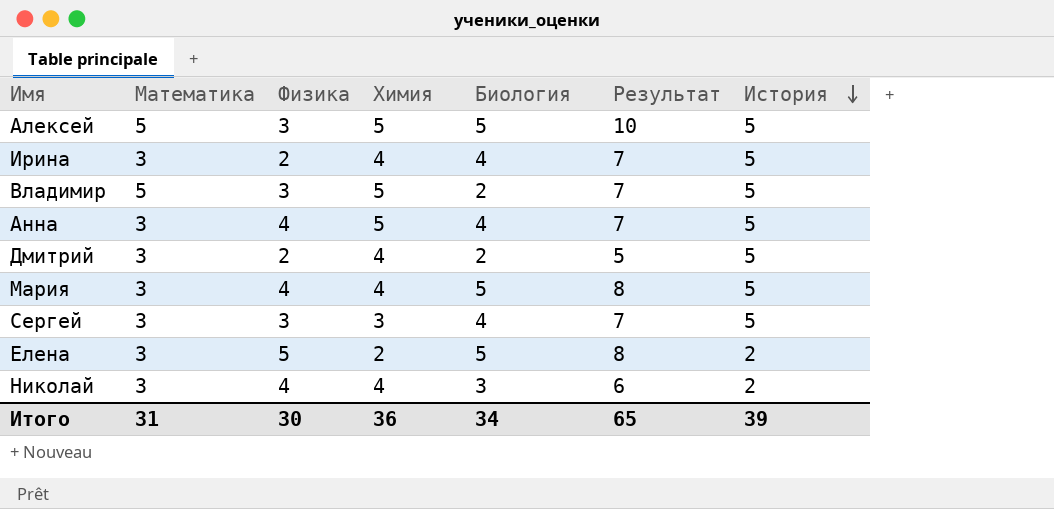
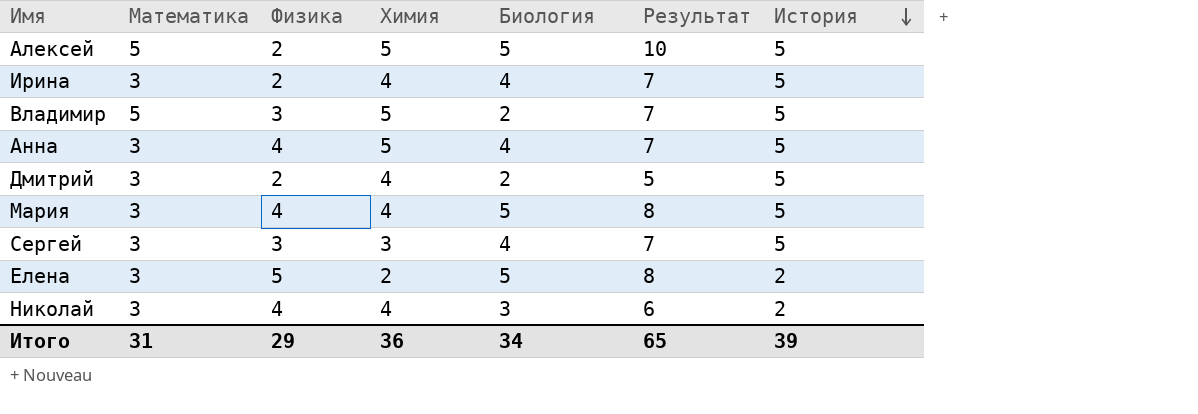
Алексей | Физика: 3 -> 2
Итого | Физика: 30 -> 29

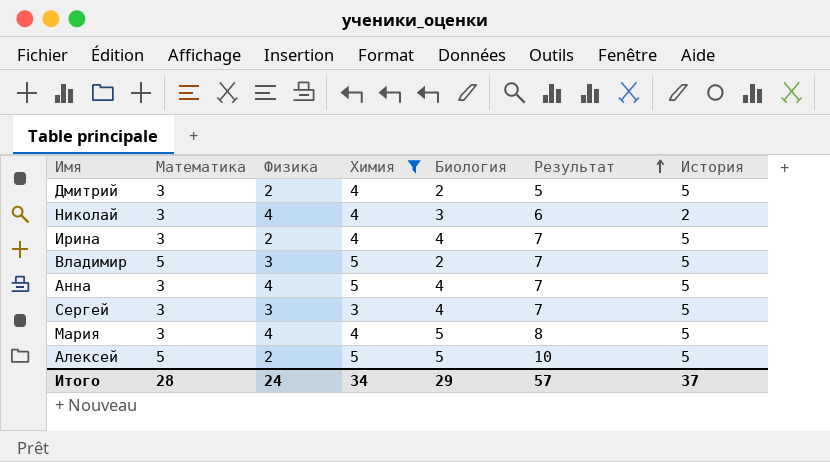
filter: none -> Химия != 2
row order: История descending -> Результат ascending
Итого | Математика: 31 -> 28
Итого | Физика: 29 -> 24
Итого | Химия: 36 -> 34
Итого | Биология: 34 -> 29
Итого | Результат: 65 -> 57
Итого | История: 39 -> 37

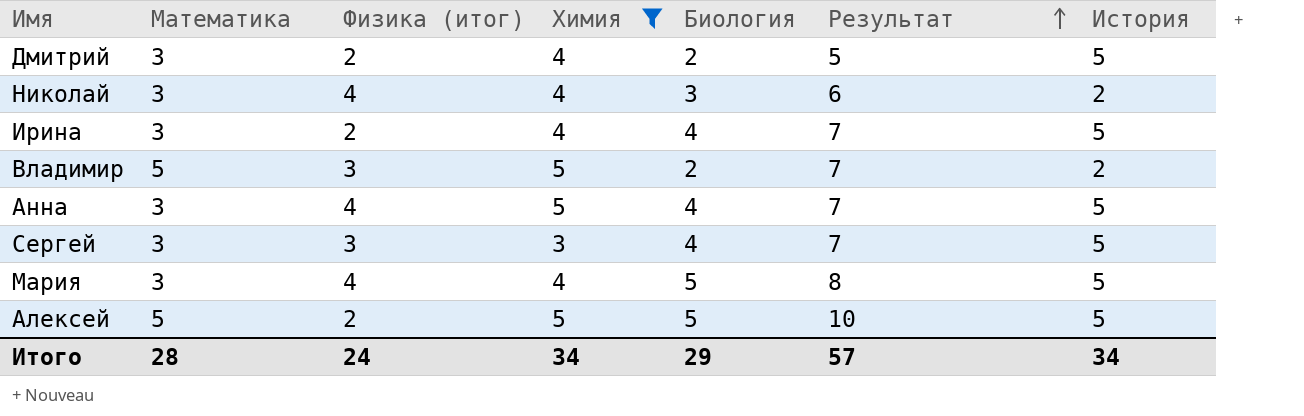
column name: Физика -> Физика (итог)
Владимир | История: 5 -> 2
Итого | История: 37 -> 34

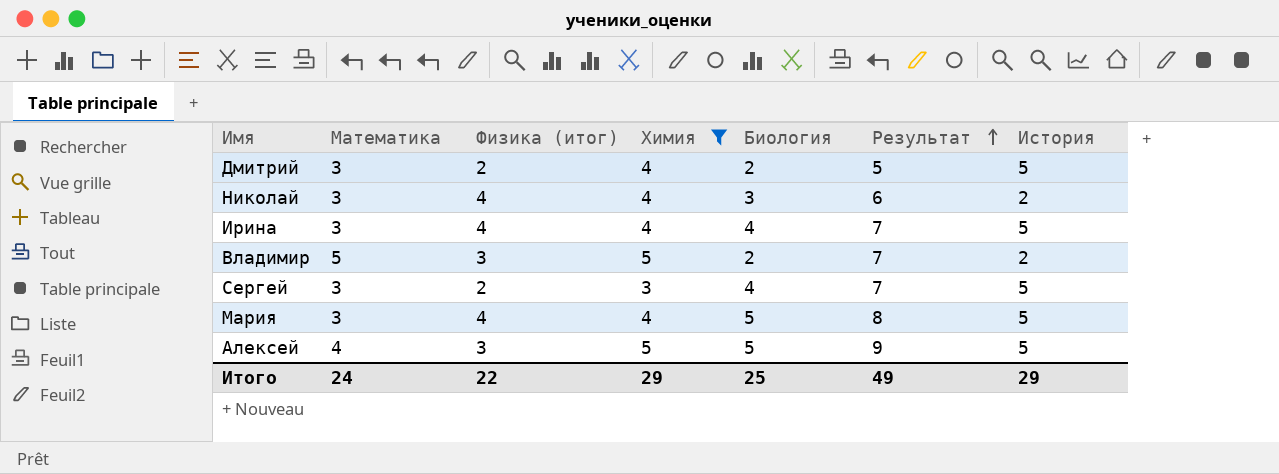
row Анна: 3 | 4 | 5 | 4 | 7 | 5 -> none
Ирина | Физика (итог): 2 -> 4
Сергей | Физика (итог): 3 -> 2
Алексей | Математика: 5 -> 4
Алексей | Физика (итог): 2 -> 3
Алексей | Результат: 10 -> 9
Итого | Математика: 28 -> 24
Итого | Физика (итог): 24 -> 22
Итого | Химия: 34 -> 29
Итого | Биология: 29 -> 25
Итого | Результат: 57 -> 49
Итого | История: 34 -> 29

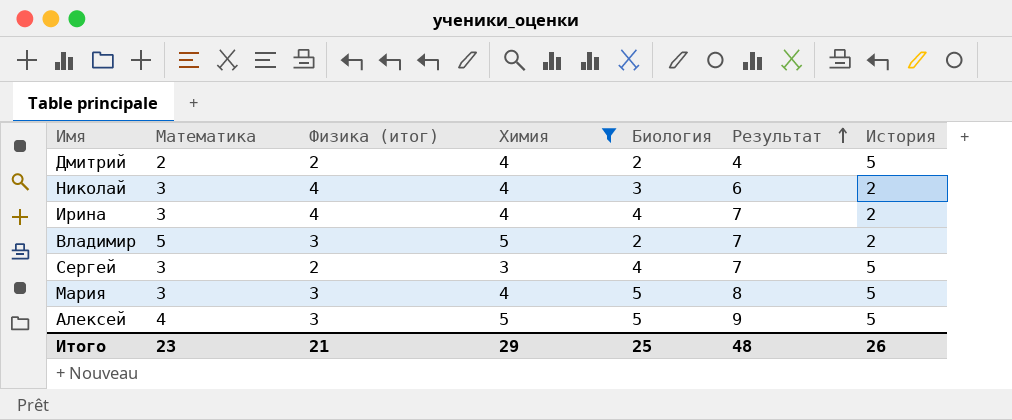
Дмитрий | Математика: 3 -> 2
Дмитрий | Результат: 5 -> 4
Ирина | История: 5 -> 2
Мария | Физика (итог): 4 -> 3
Итого | Математика: 24 -> 23
Итого | Физика (итог): 22 -> 21
Итого | Результат: 49 -> 48
Итого | История: 29 -> 26

